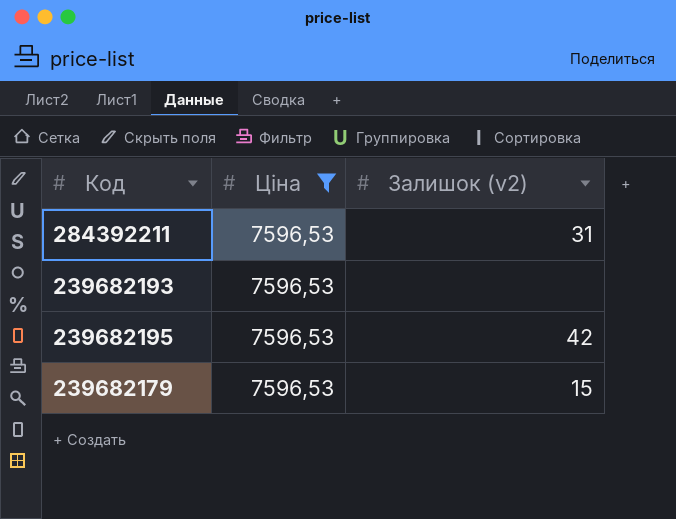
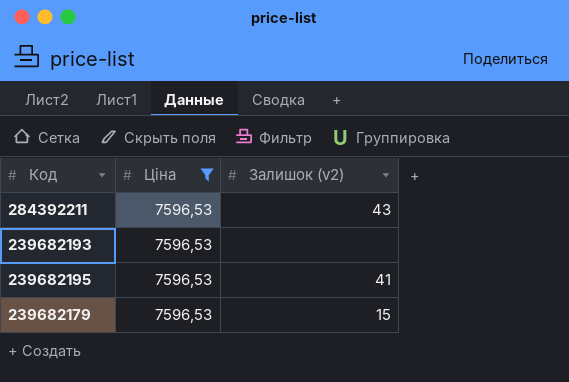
284392211 | Залишок (v2): 31 -> 43
239682195 | Залишок (v2): 42 -> 41

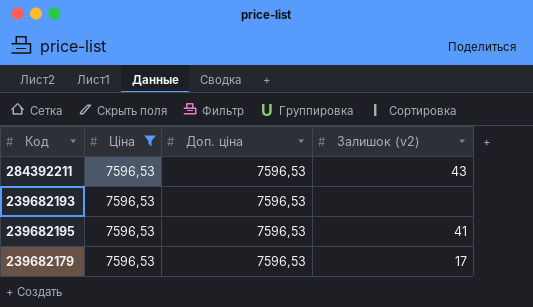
column Доп. ціна | position: none -> 3
239682179 | Залишок (v2): 15 -> 17

